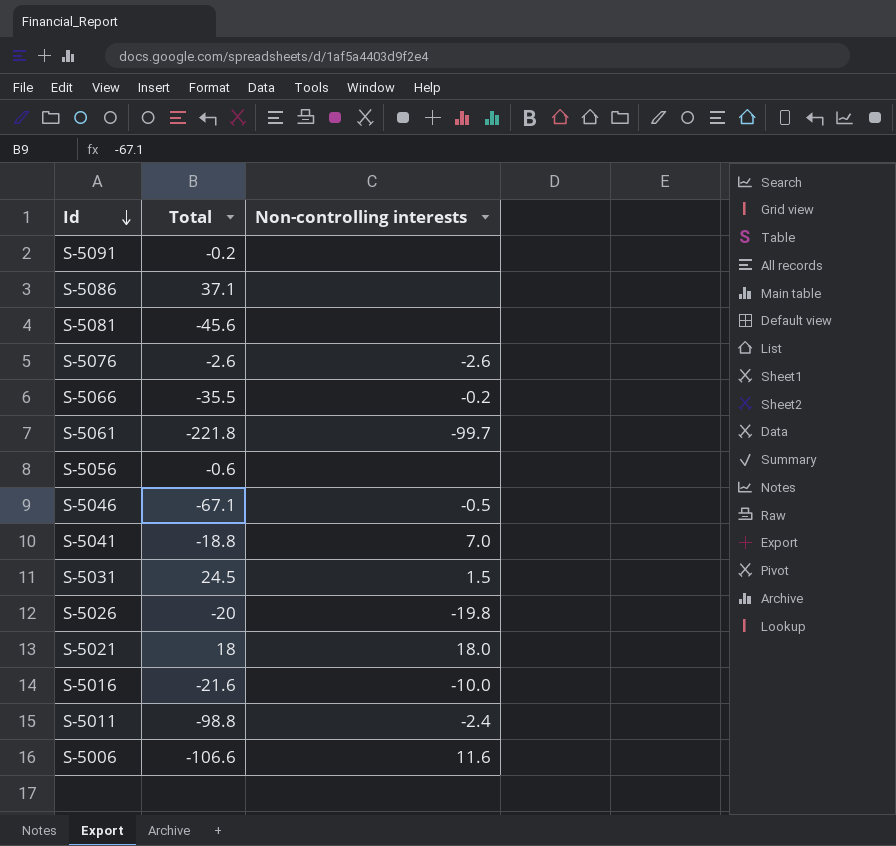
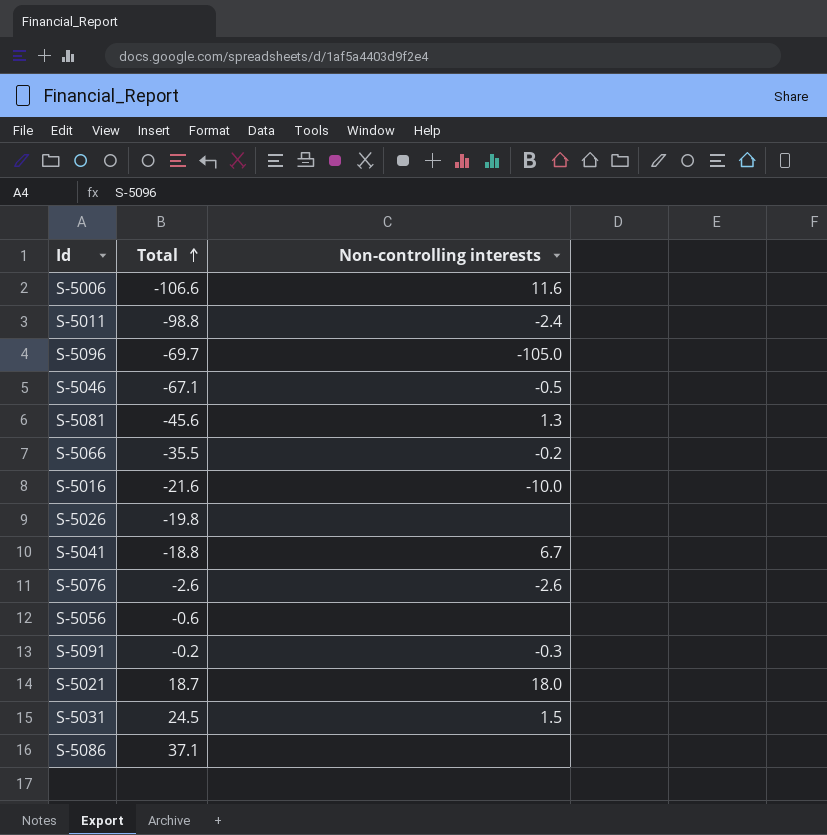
row order: Id descending -> Total ascending
row S-5061: -221.8 | -99.7 -> none
row S-5096: none -> -69.7 | -105.0
S-5081 | Non-controlling interests: none -> 1.3
S-5026 | Total: -20 -> -19.8
S-5026 | Non-controlling interests: -19.8 -> none
S-5041 | Non-controlling interests: 7.0 -> 6.7
S-5091 | Non-controlling interests: none -> -0.3
S-5021 | Total: 18 -> 18.7

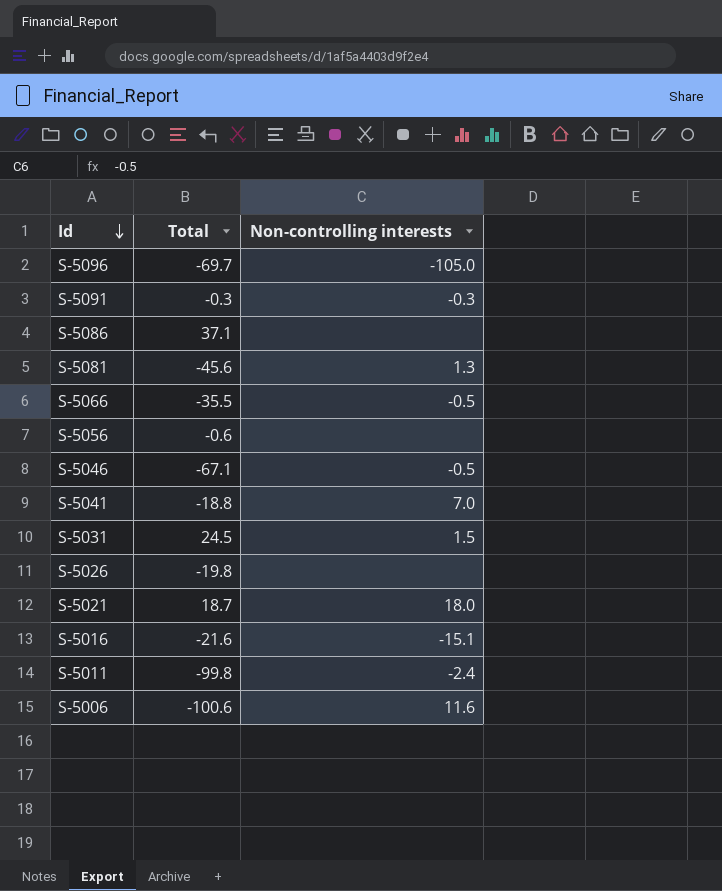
row order: Total ascending -> Id descending
row S-5076: -2.6 | -2.6 -> none
S-5091 | Total: -0.2 -> -0.3
S-5066 | Non-controlling interests: -0.2 -> -0.5
S-5041 | Non-controlling interests: 6.7 -> 7.0
S-5016 | Non-controlling interests: -10.0 -> -15.1
S-5011 | Total: -98.8 -> -99.8
S-5006 | Total: -106.6 -> -100.6

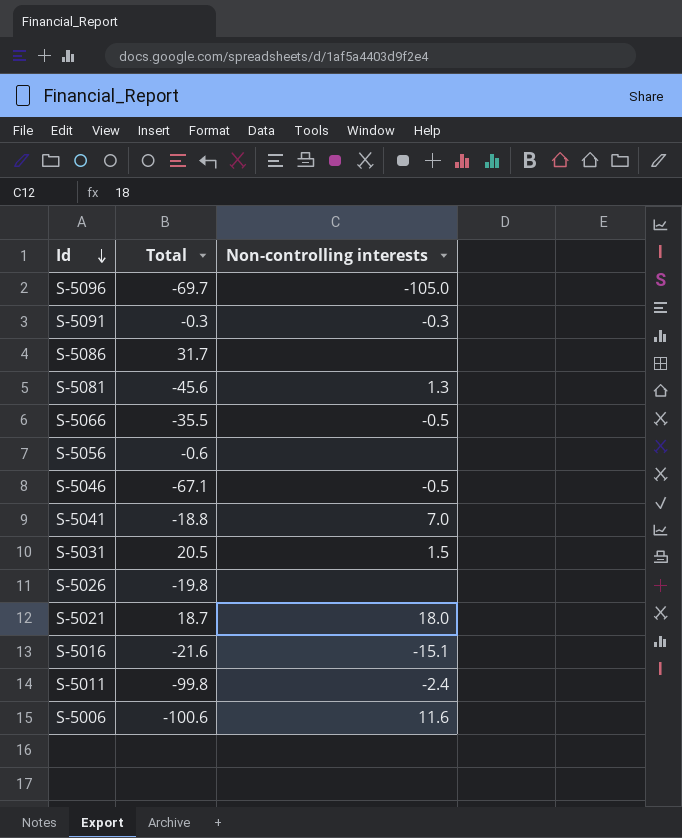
S-5086 | Total: 37.1 -> 31.7
S-5031 | Total: 24.5 -> 20.5

